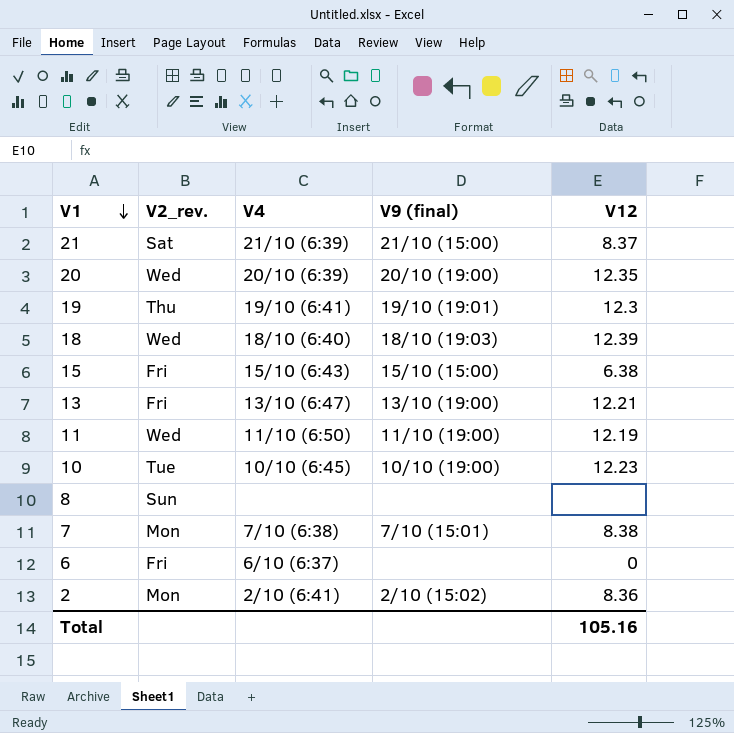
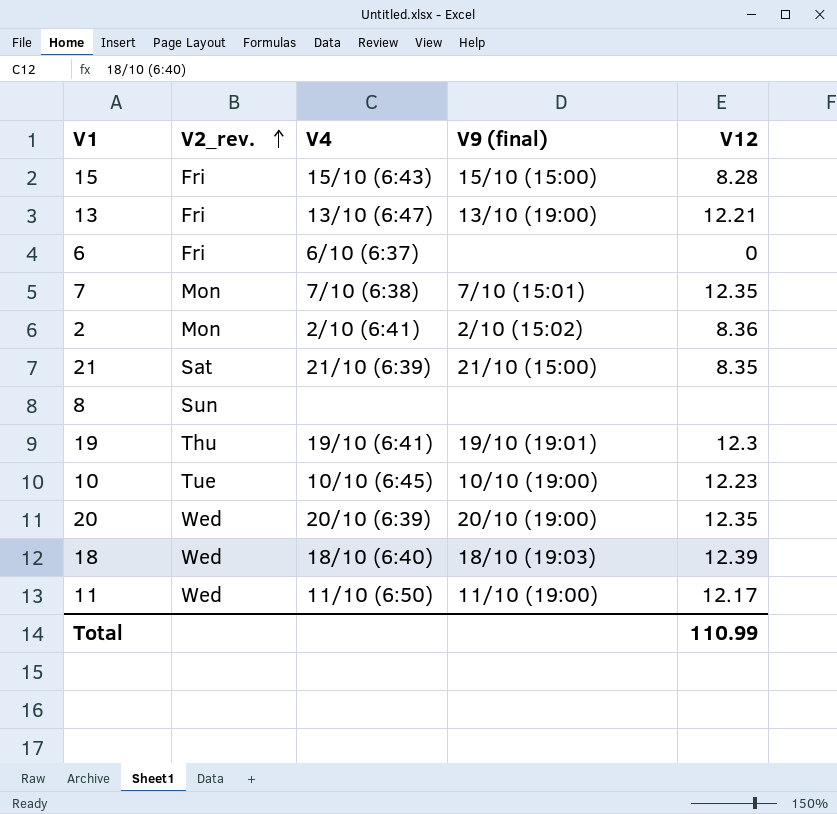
row order: V1 descending -> V2_rev. ascending
15 | V12: 6.38 -> 8.28
7 | V12: 8.38 -> 12.35
21 | V12: 8.37 -> 8.35
11 | V12: 12.19 -> 12.17
Total | V12: 105.16 -> 110.99

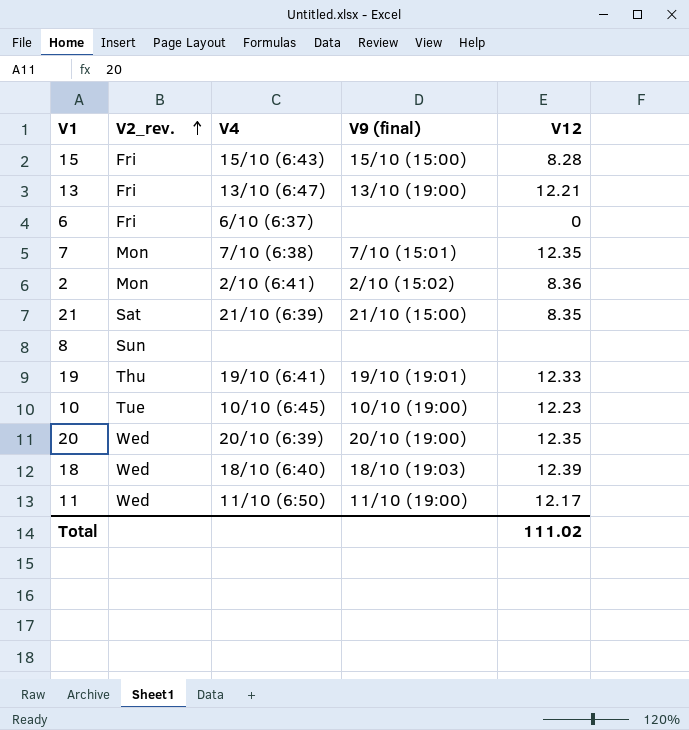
19 | V12: 12.3 -> 12.33
Total | V12: 110.99 -> 111.02

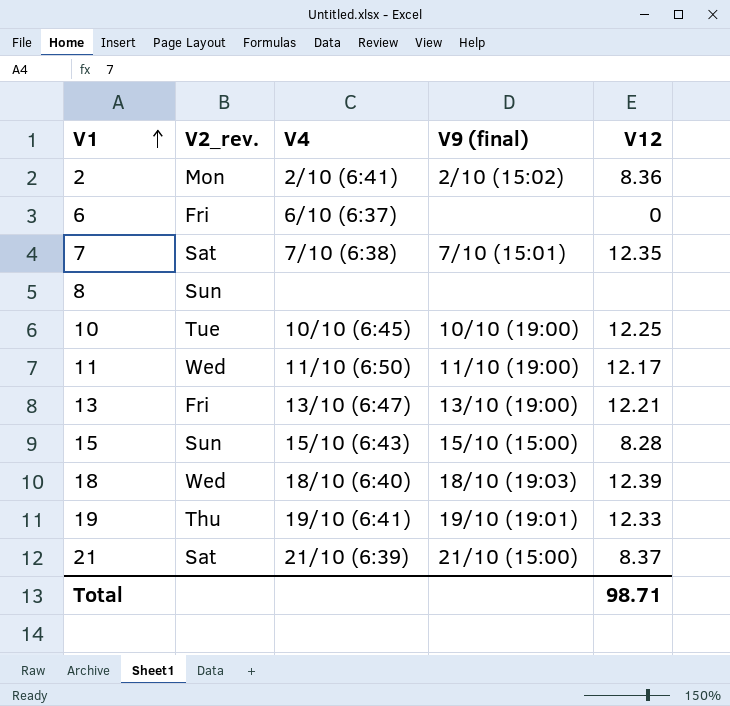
row order: V2_rev. ascending -> V1 ascending
row 20: Wed | 20/10 (6:39) | 20/10 (19:00) | 12.35 -> none
7 | V2_rev.: Mon -> Sat
10 | V12: 12.23 -> 12.25
15 | V2_rev.: Fri -> Sun
21 | V12: 8.35 -> 8.37
Total | V12: 111.02 -> 98.71

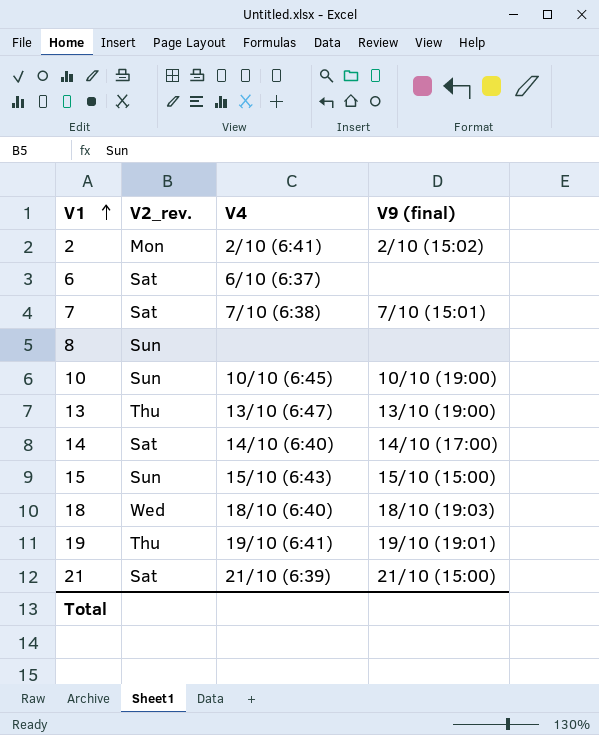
column V12 | position: 5 -> none
row 11: Wed | 11/10 (6:50) | 11/10 (19:00) | 12.17 -> none
6 | V2_rev.: Fri -> Sat
10 | V2_rev.: Tue -> Sun
13 | V2_rev.: Fri -> Thu
row 14: none -> Sat | 14/10 (6:40) | 14/10 (17:00)

